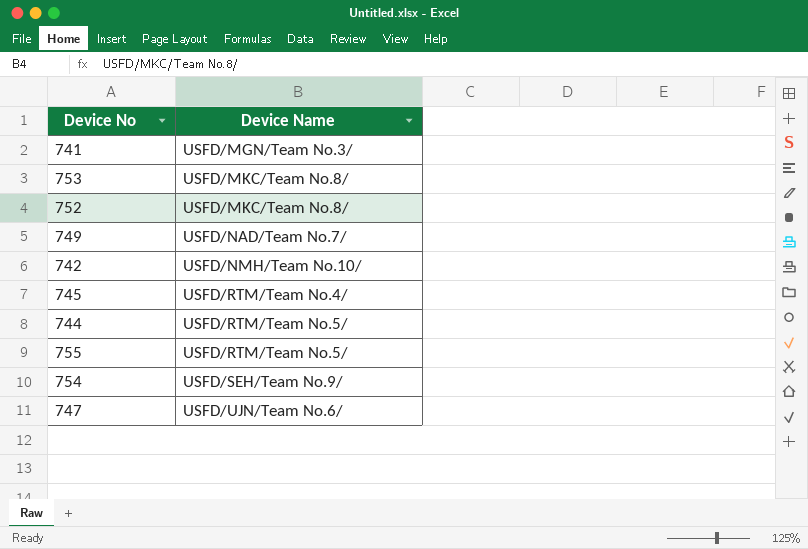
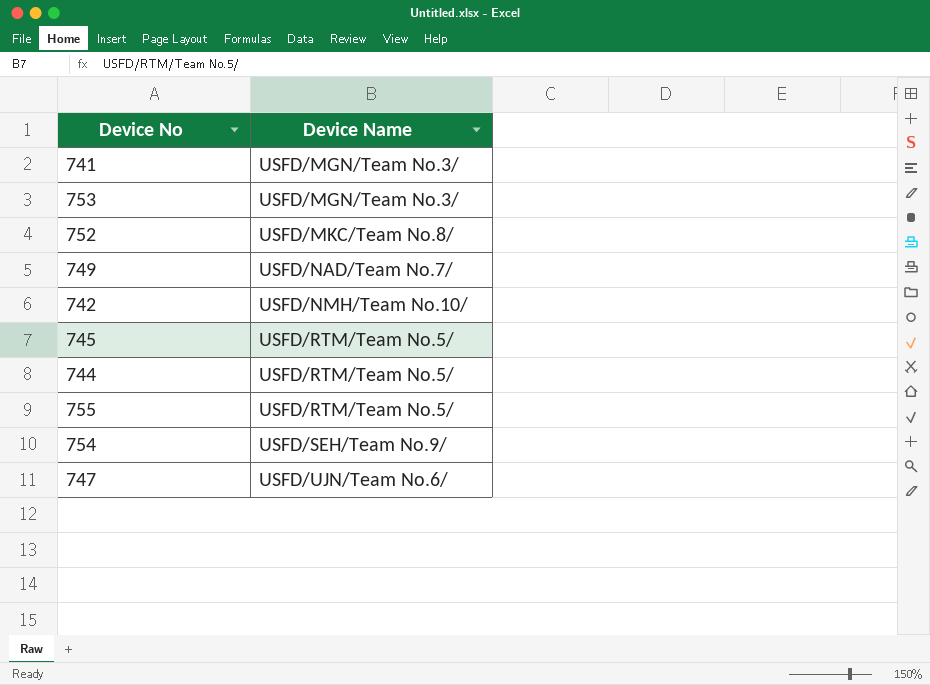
753 | Device Name: USFD/MKC/Team No.8/ -> USFD/MGN/Team No.3/
745 | Device Name: USFD/RTM/Team No.4/ -> USFD/RTM/Team No.5/

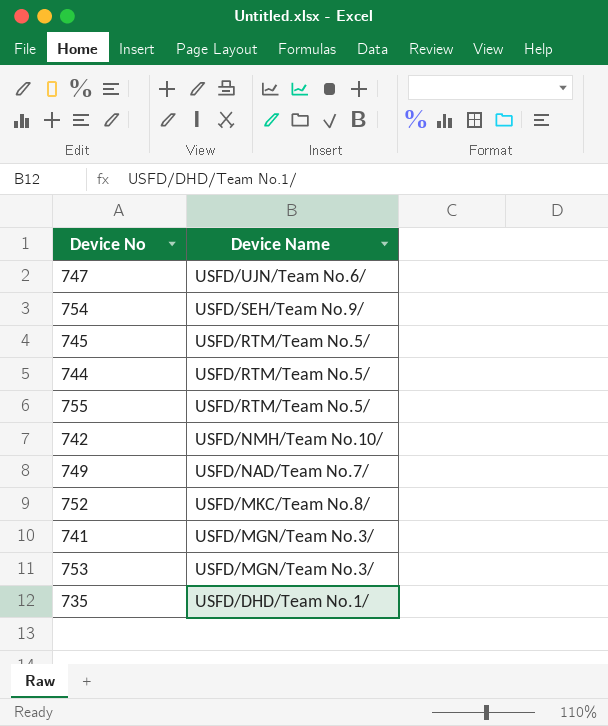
row order: Device Name ascending -> Device Name descending
row 735: none -> USFD/DHD/Team No.1/

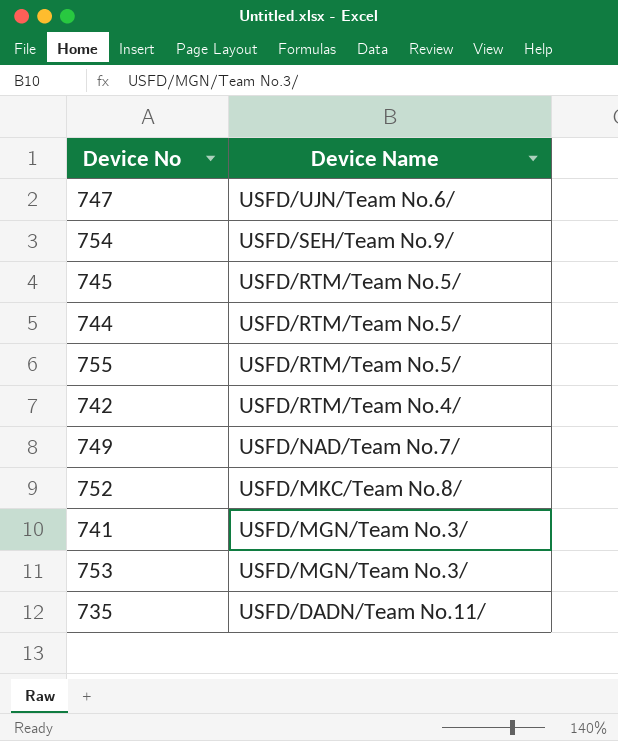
742 | Device Name: USFD/NMH/Team No.10/ -> USFD/RTM/Team No.4/
735 | Device Name: USFD/DHD/Team No.1/ -> USFD/DADN/Team No.11/

